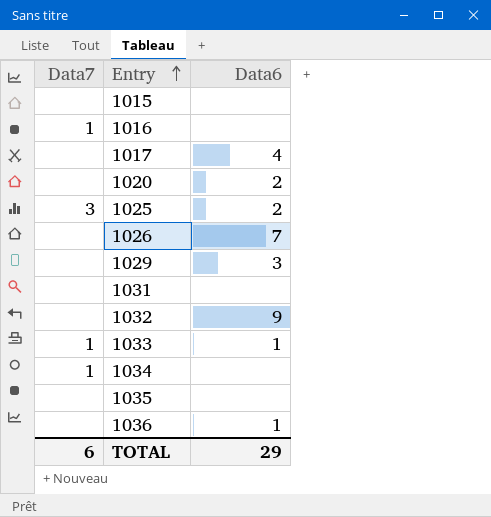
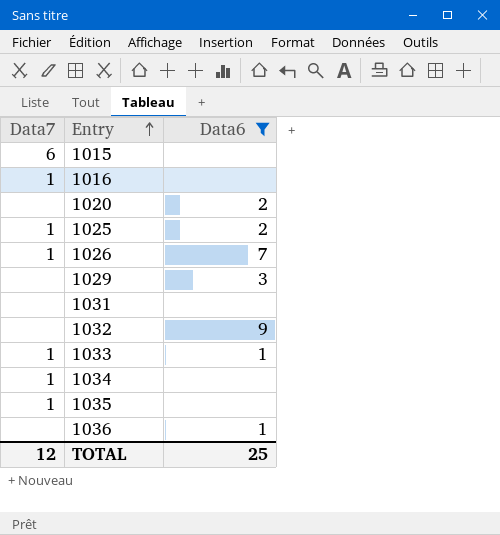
filter: none -> Data6 != 4
1015 | Data7: none -> 6
1025 | Data7: 3 -> 1
1026 | Data7: none -> 1
1035 | Data7: none -> 1
TOTAL | Data7: 6 -> 12
TOTAL | Data6: 29 -> 25

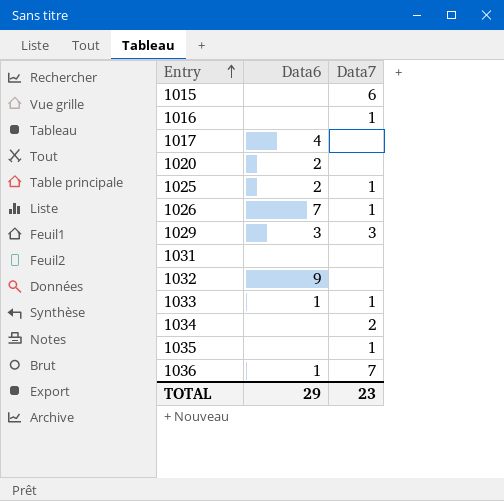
filter: Data6 != 4 -> none
column Data7 | position: 1 -> 3
1029 | Data7: none -> 3
1034 | Data7: 1 -> 2
1036 | Data7: none -> 7
TOTAL | Data6: 25 -> 29
TOTAL | Data7: 12 -> 23

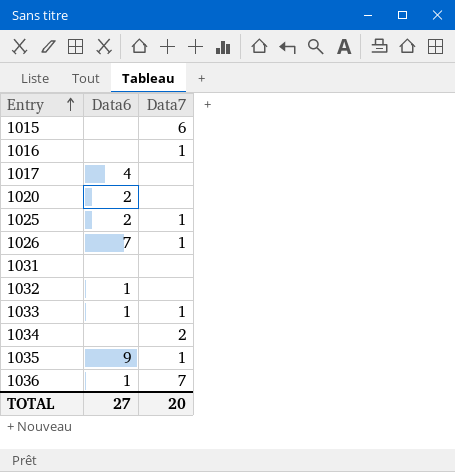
row 1029: 3 | 3 -> none
1032 | Data6: 9 -> 1
1035 | Data6: none -> 9
TOTAL | Data6: 29 -> 27
TOTAL | Data7: 23 -> 20

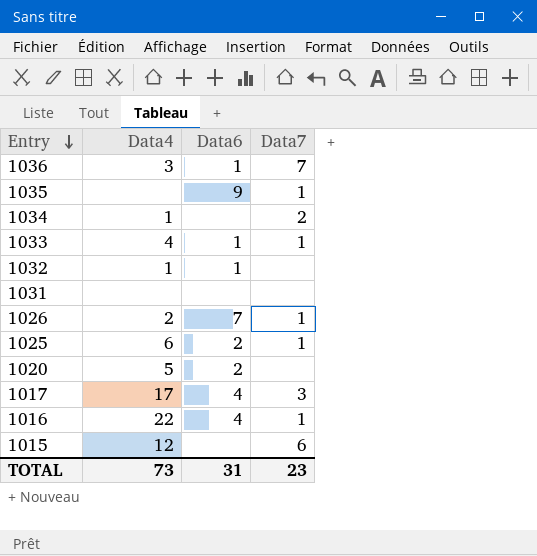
row order: Entry ascending -> Entry descending
column Data4 | position: none -> 2
1017 | Data7: none -> 3
1016 | Data6: none -> 4
TOTAL | Data6: 27 -> 31
TOTAL | Data7: 20 -> 23

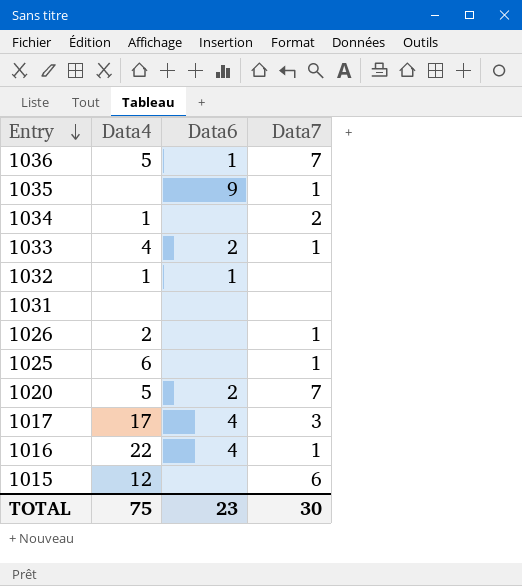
1036 | Data4: 3 -> 5
1033 | Data6: 1 -> 2
1026 | Data6: 7 -> none
1025 | Data6: 2 -> none
1020 | Data7: none -> 7
TOTAL | Data4: 73 -> 75
TOTAL | Data6: 31 -> 23
TOTAL | Data7: 23 -> 30

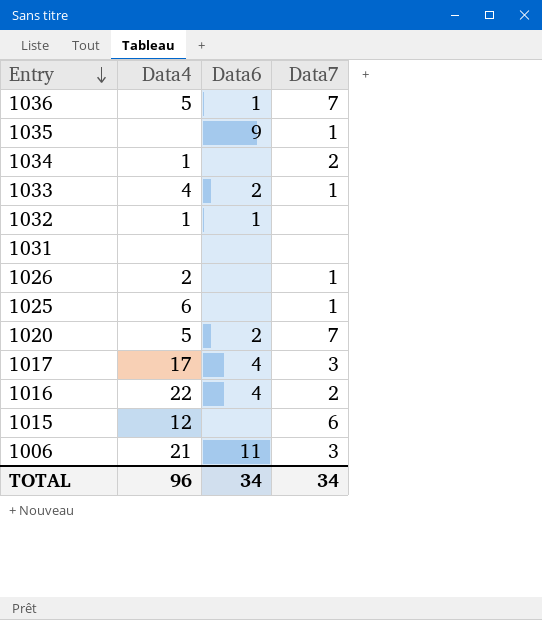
1016 | Data7: 1 -> 2
row 1006: none -> 21 | 11 | 3
TOTAL | Data4: 75 -> 96
TOTAL | Data6: 23 -> 34
TOTAL | Data7: 30 -> 34

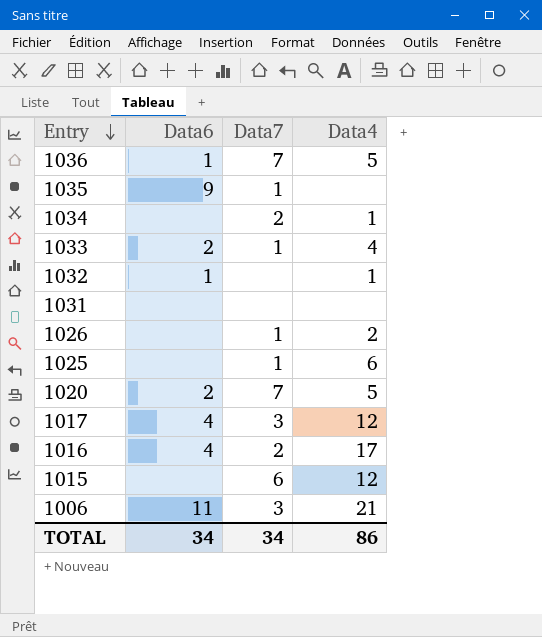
column Data4 | position: 2 -> 4
1017 | Data4: 17 -> 12
1016 | Data4: 22 -> 17
TOTAL | Data4: 96 -> 86

